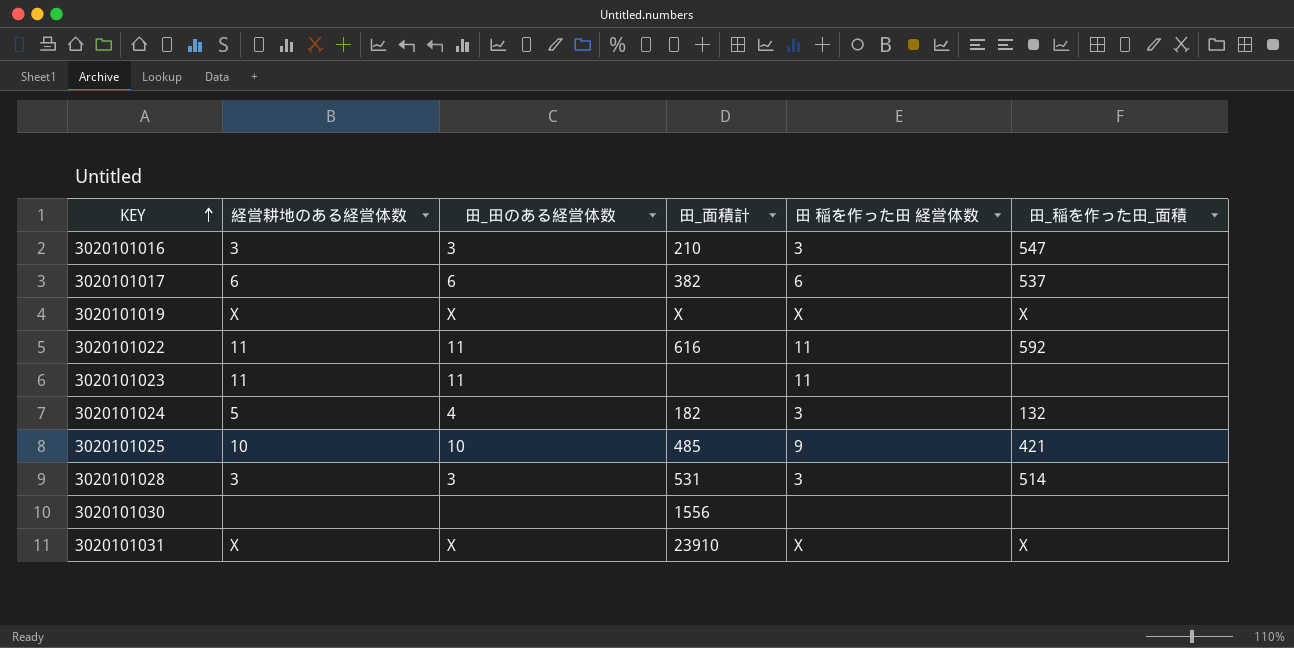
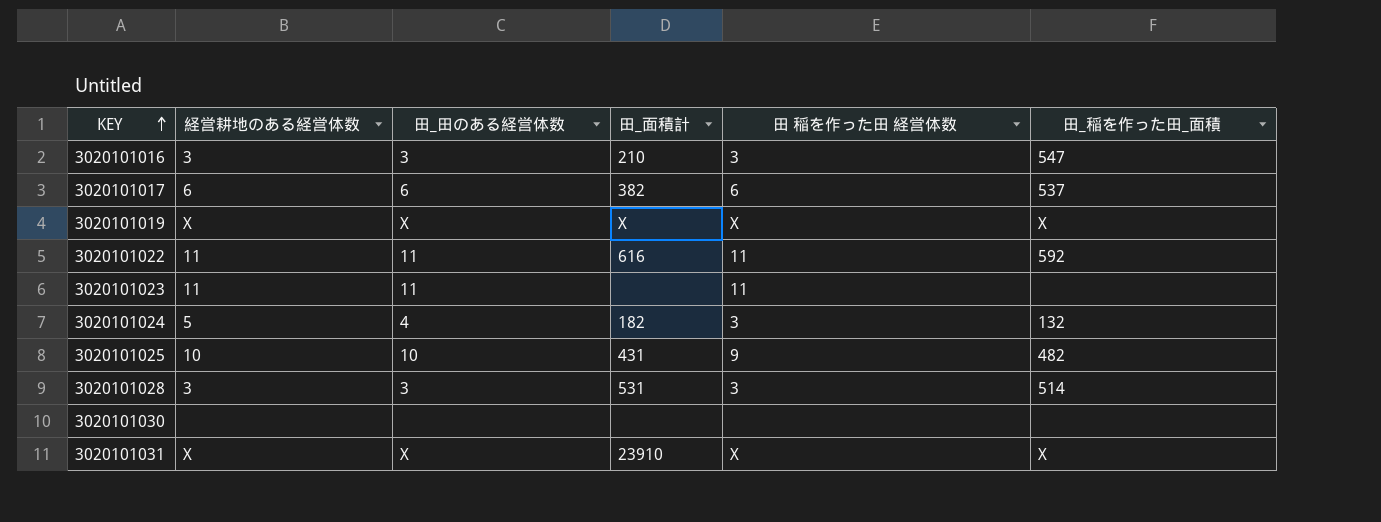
3020101025 | 田_面積計: 485 -> 431
3020101025 | 田_稲を作った田_面積: 421 -> 482
3020101030 | 田_面積計: 1556 -> none

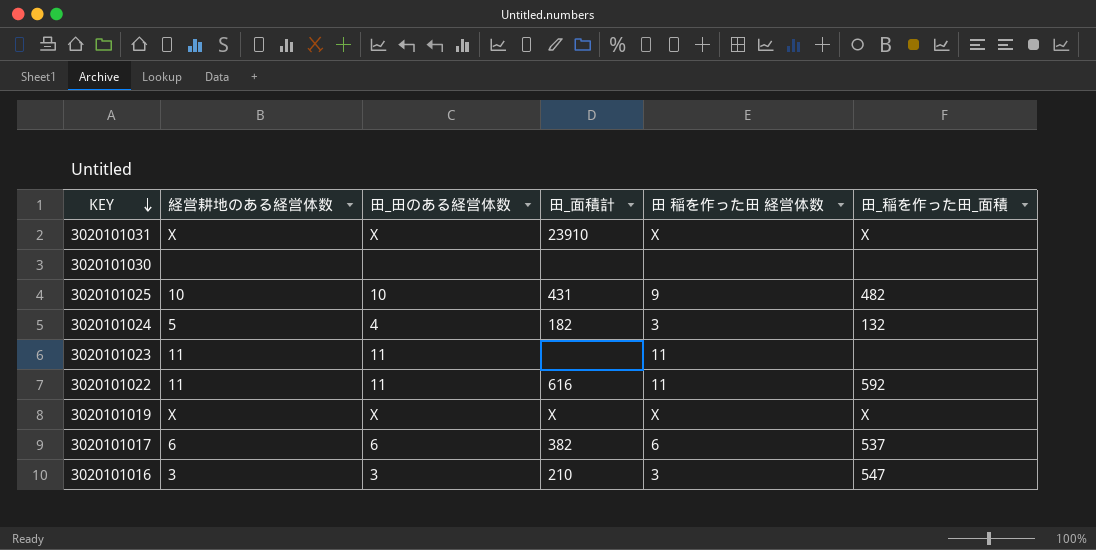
row order: KEY ascending -> KEY descending
row 3020101028: 3 | 3 | 531 | 3 | 514 -> none

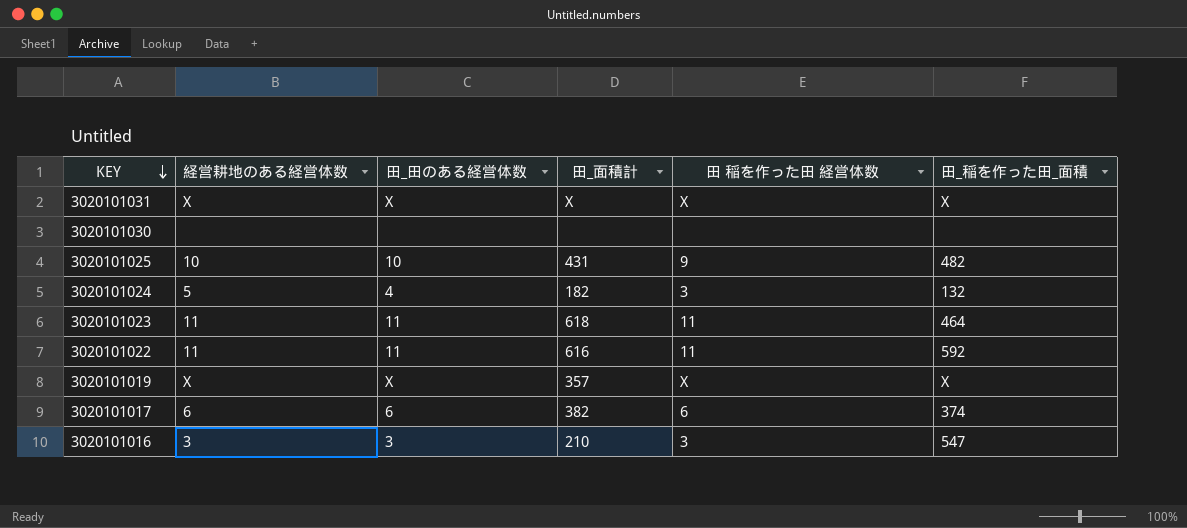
3020101031 | 田_面積計: 23910 -> X
3020101023 | 田_面積計: none -> 618
3020101023 | 田_稲を作った田_面積: none -> 464
3020101019 | 田_面積計: X -> 357
3020101017 | 田_稲を作った田_面積: 537 -> 374

